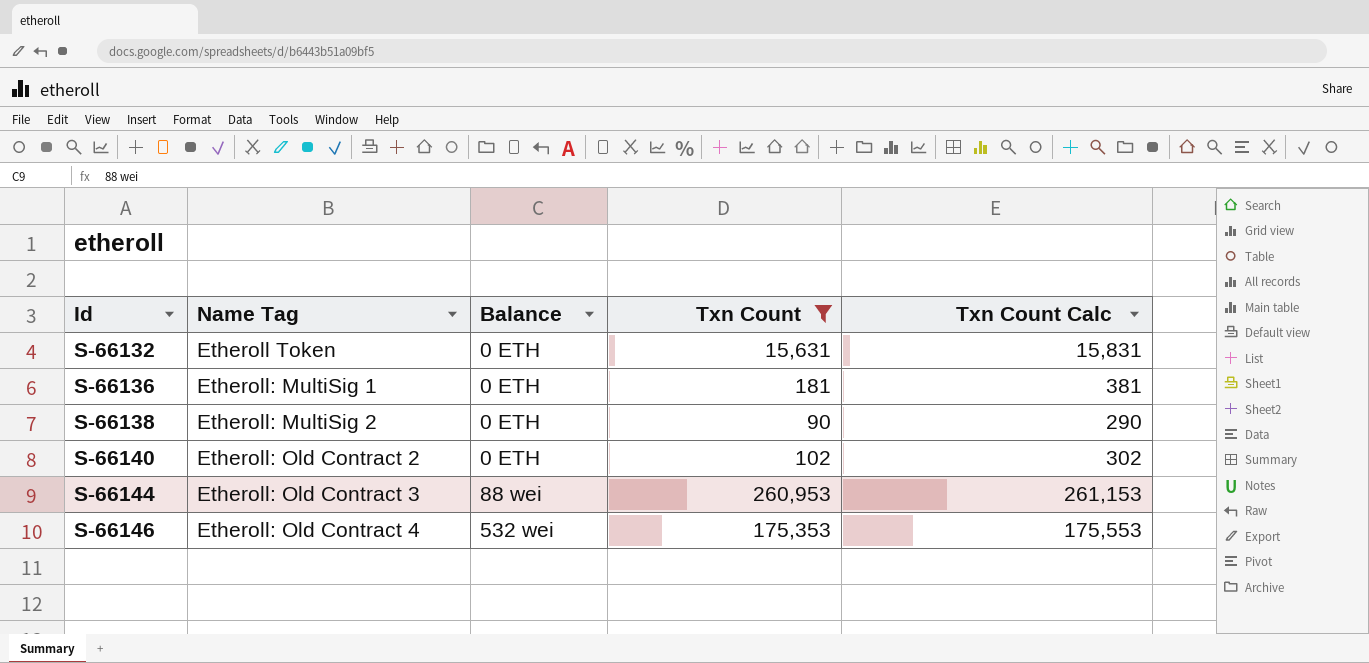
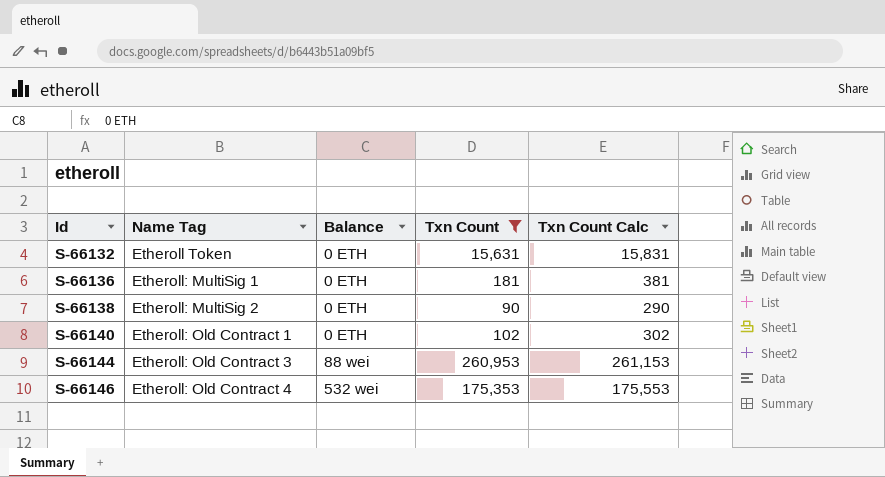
S-66140 | Name Tag: Etheroll: Old Contract 2 -> Etheroll: Old Contract 1

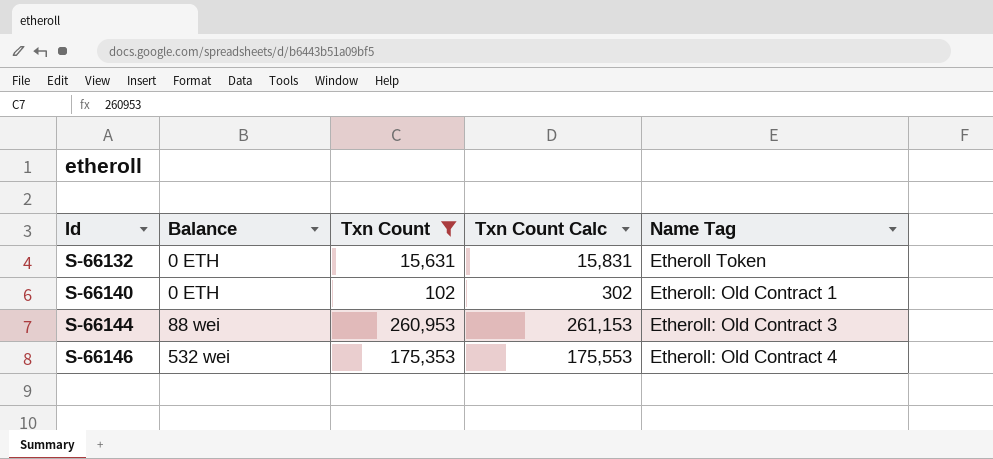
column Name Tag | position: 2 -> 5
row S-66136: Etheroll: MultiSig 1 | 0 ETH | 181 | 381 -> none
row S-66138: Etheroll: MultiSig 2 | 0 ETH | 90 | 290 -> none

